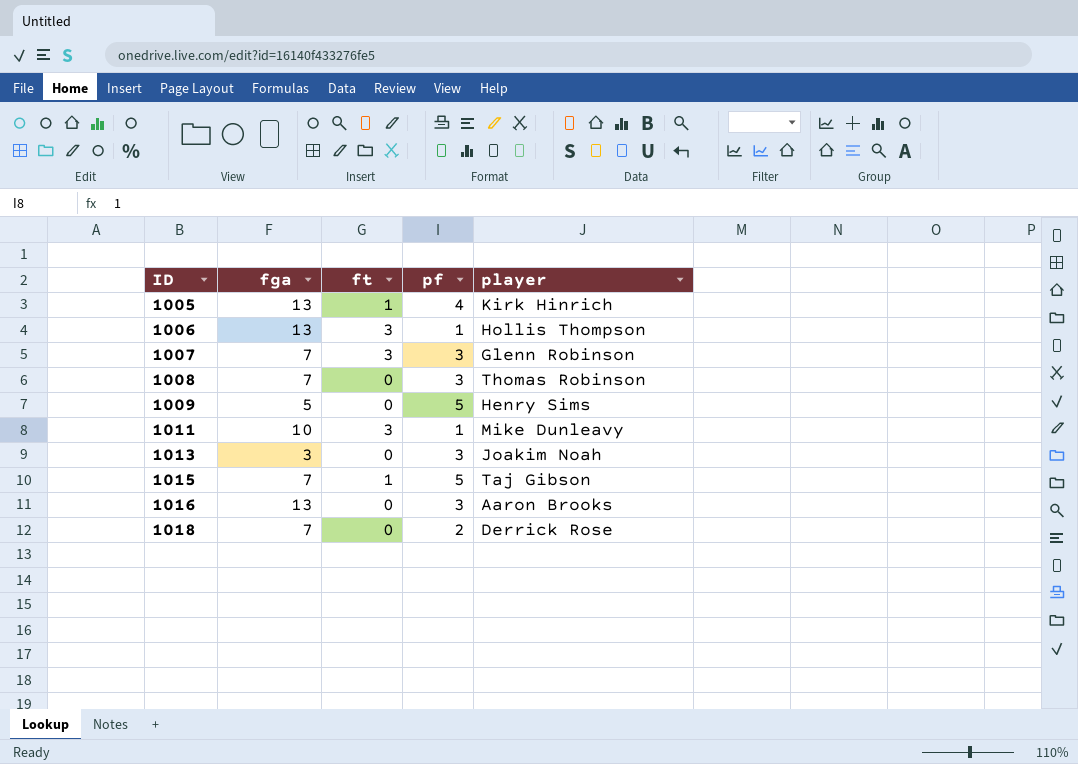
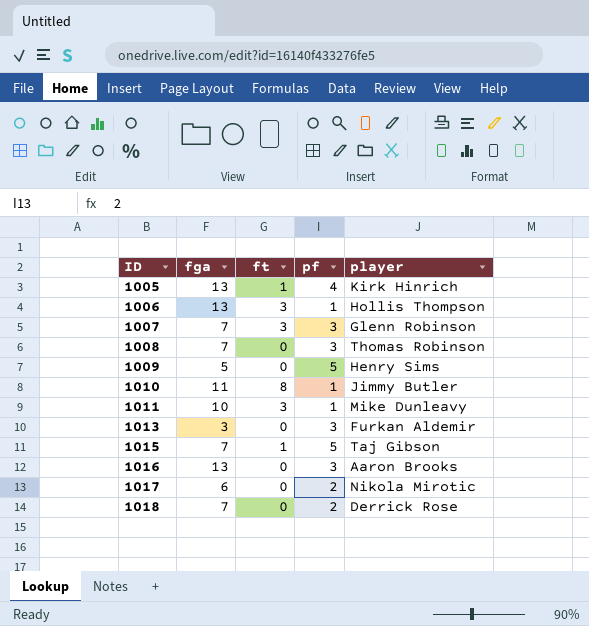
row 1010: none -> 11 | 8 | 1 | Jimmy Butler
1013 | player: Joakim Noah -> Furkan Aldemir
row 1017: none -> 6 | 0 | 2 | Nikola Mirotic

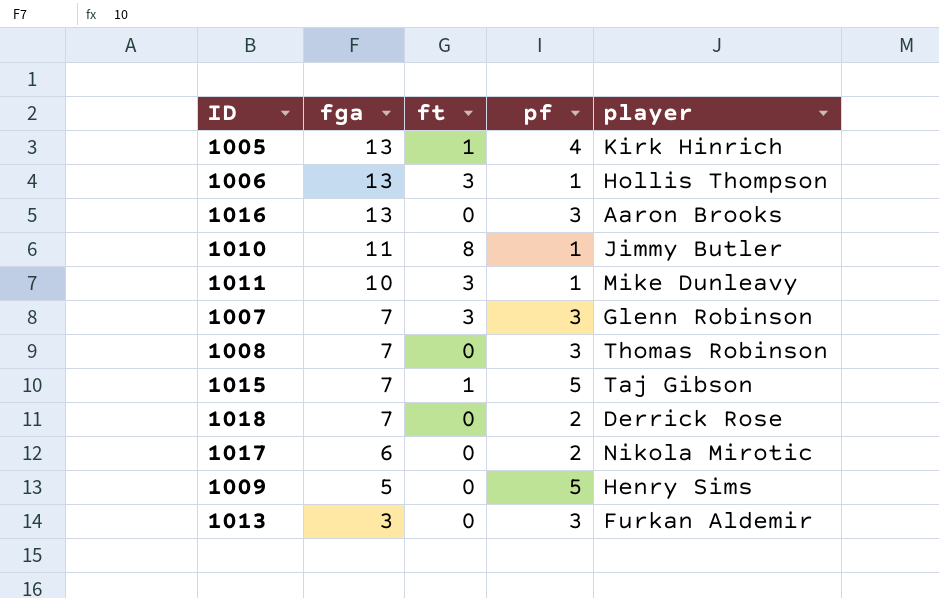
row order: ID ascending -> fga descending

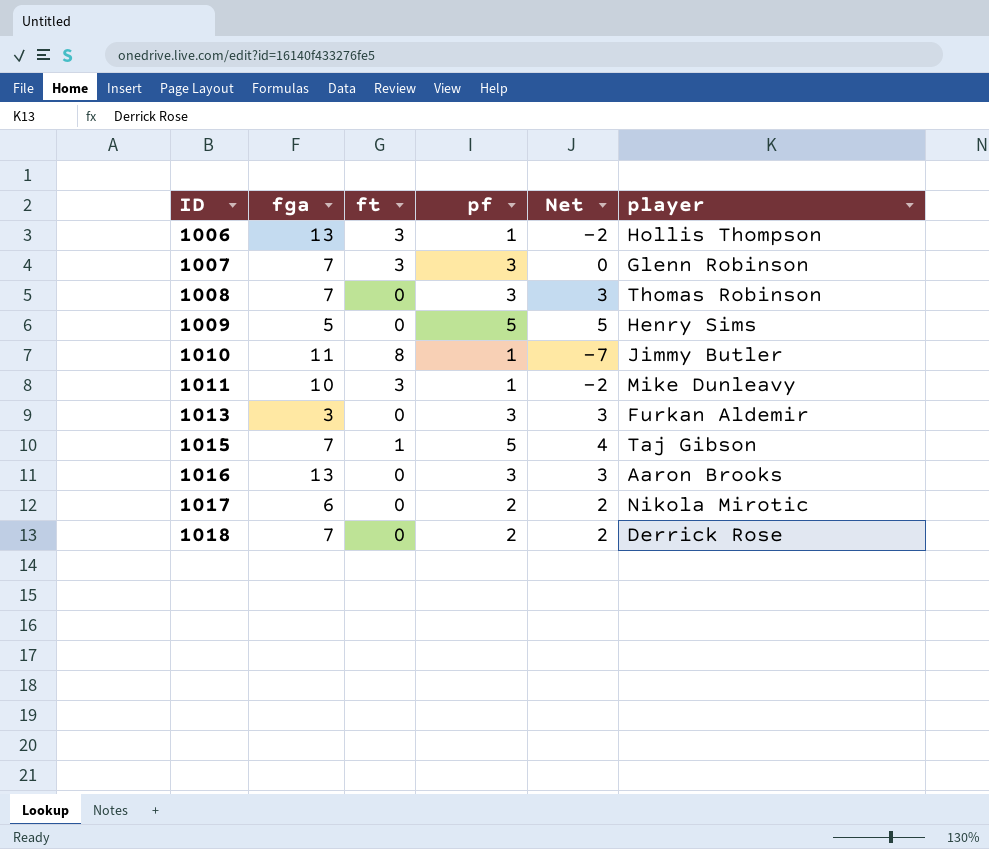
row order: fga descending -> ID ascending
column Net | formula: none -> [pf] - [ft]
row 1005: 13 | 1 | 4 | Kirk Hinrich -> none

